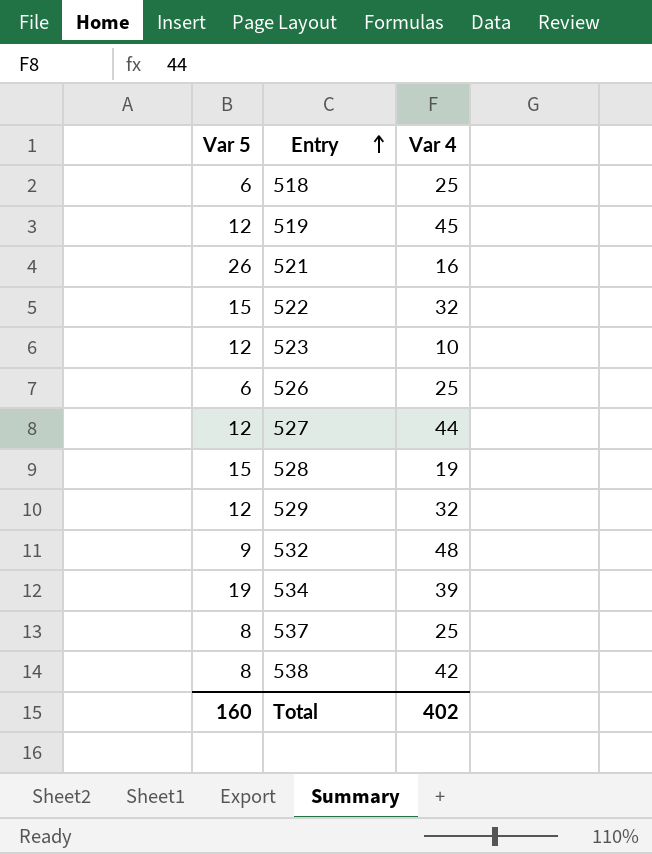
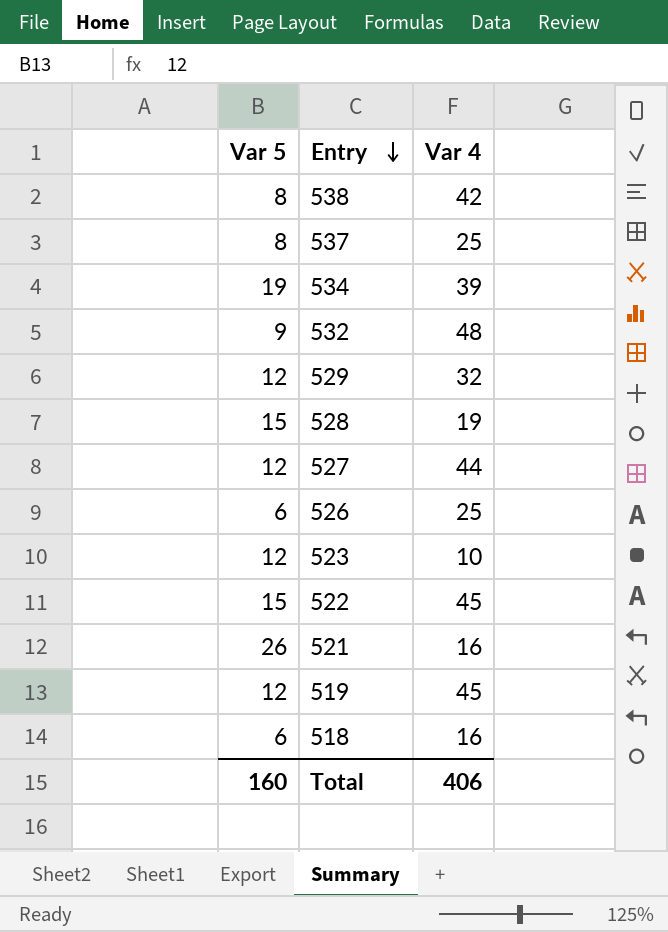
row order: Entry ascending -> Entry descending
522 | Var 4: 32 -> 45
518 | Var 4: 25 -> 16
Total | Var 4: 402 -> 406

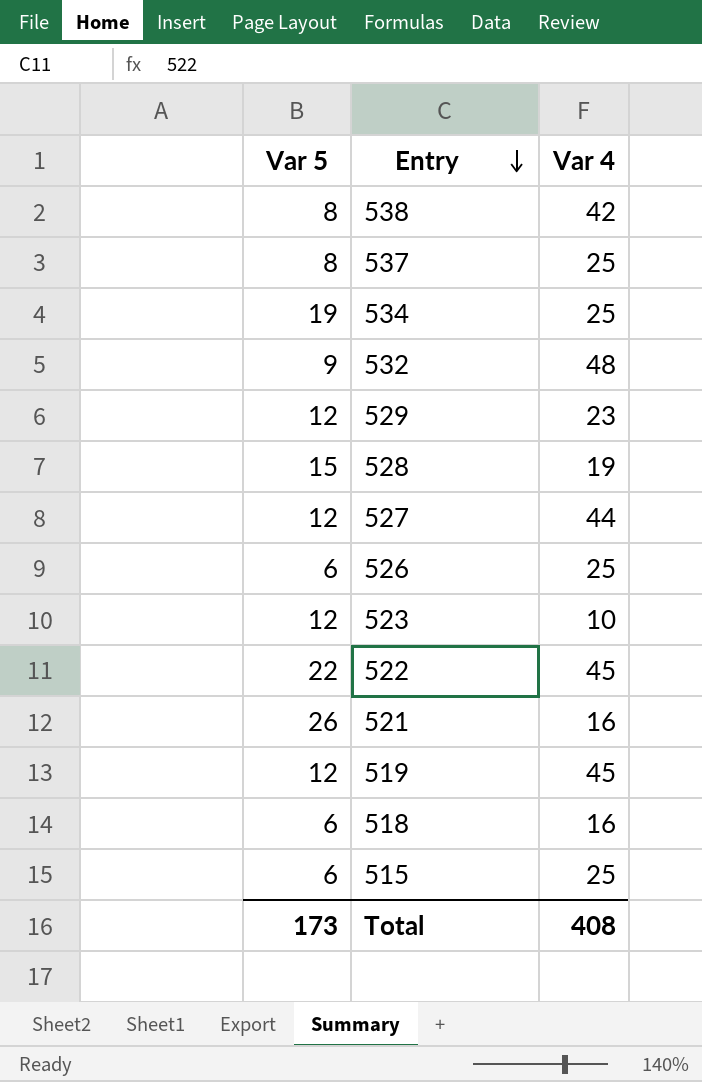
534 | Var 4: 39 -> 25
529 | Var 4: 32 -> 23
522 | Var 5: 15 -> 22
row 515: none -> 6 | 25
Total | Var 5: 160 -> 173
Total | Var 4: 406 -> 408

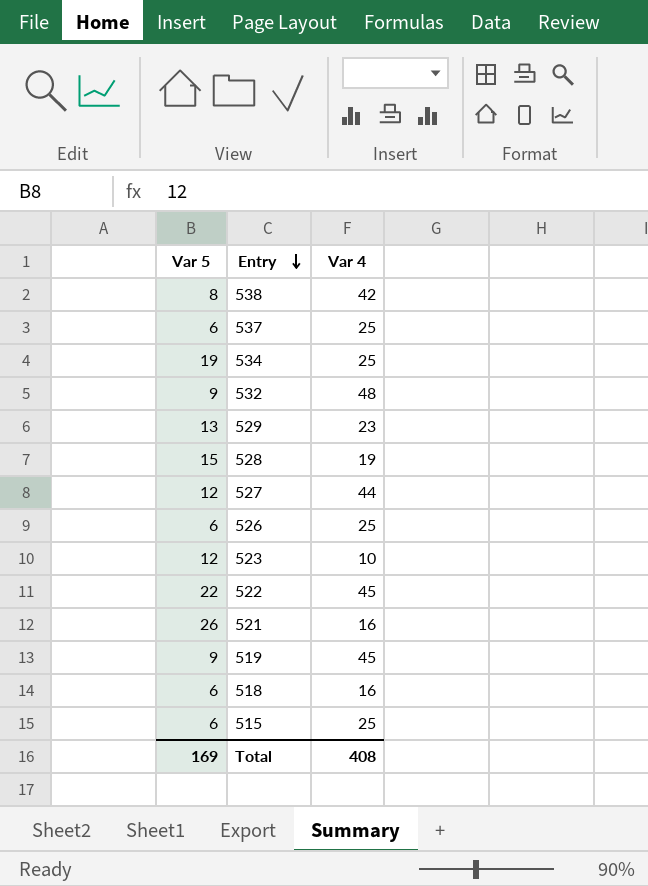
537 | Var 5: 8 -> 6
529 | Var 5: 12 -> 13
519 | Var 5: 12 -> 9
Total | Var 5: 173 -> 169

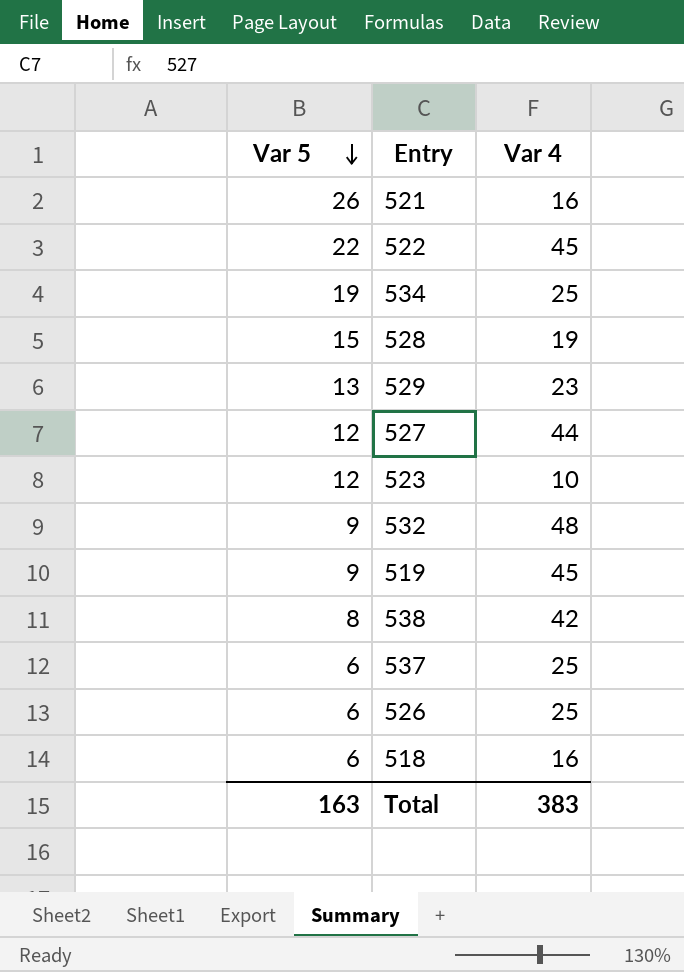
row order: Entry descending -> Var 5 descending
row 515: 6 | 25 -> none
Total | Var 5: 169 -> 163
Total | Var 4: 408 -> 383

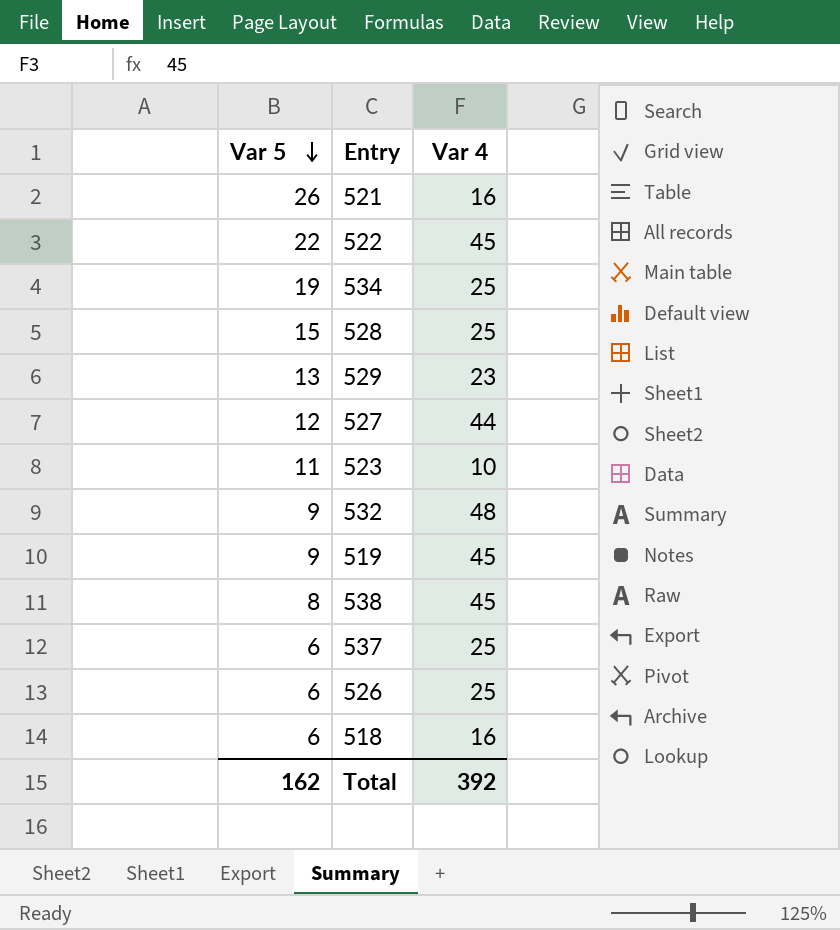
528 | Var 4: 19 -> 25
523 | Var 5: 12 -> 11
538 | Var 4: 42 -> 45
Total | Var 5: 163 -> 162
Total | Var 4: 383 -> 392

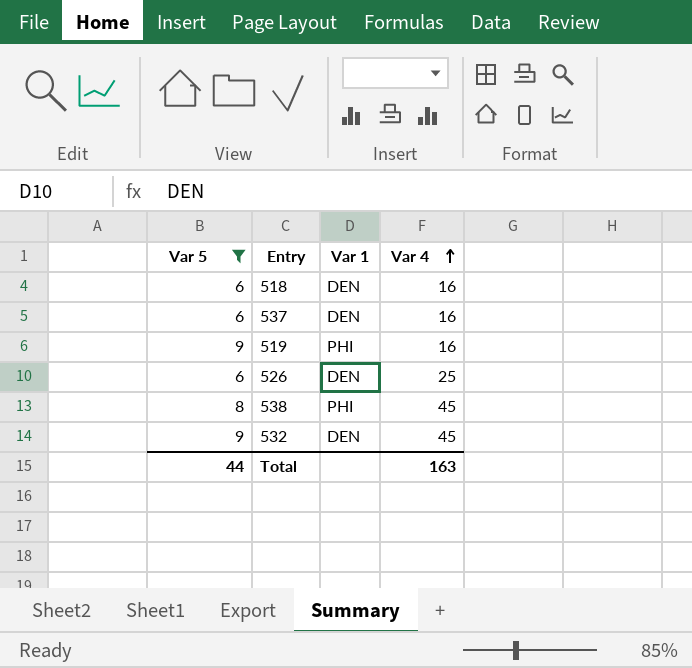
filter: none -> Var 5 <= 9
row order: Var 5 descending -> Var 4 ascending
column Var 1 | position: none -> 3
537 | Var 4: 25 -> 16
519 | Var 4: 45 -> 16
532 | Var 4: 48 -> 45
Total | Var 5: 162 -> 44
Total | Var 4: 392 -> 163

